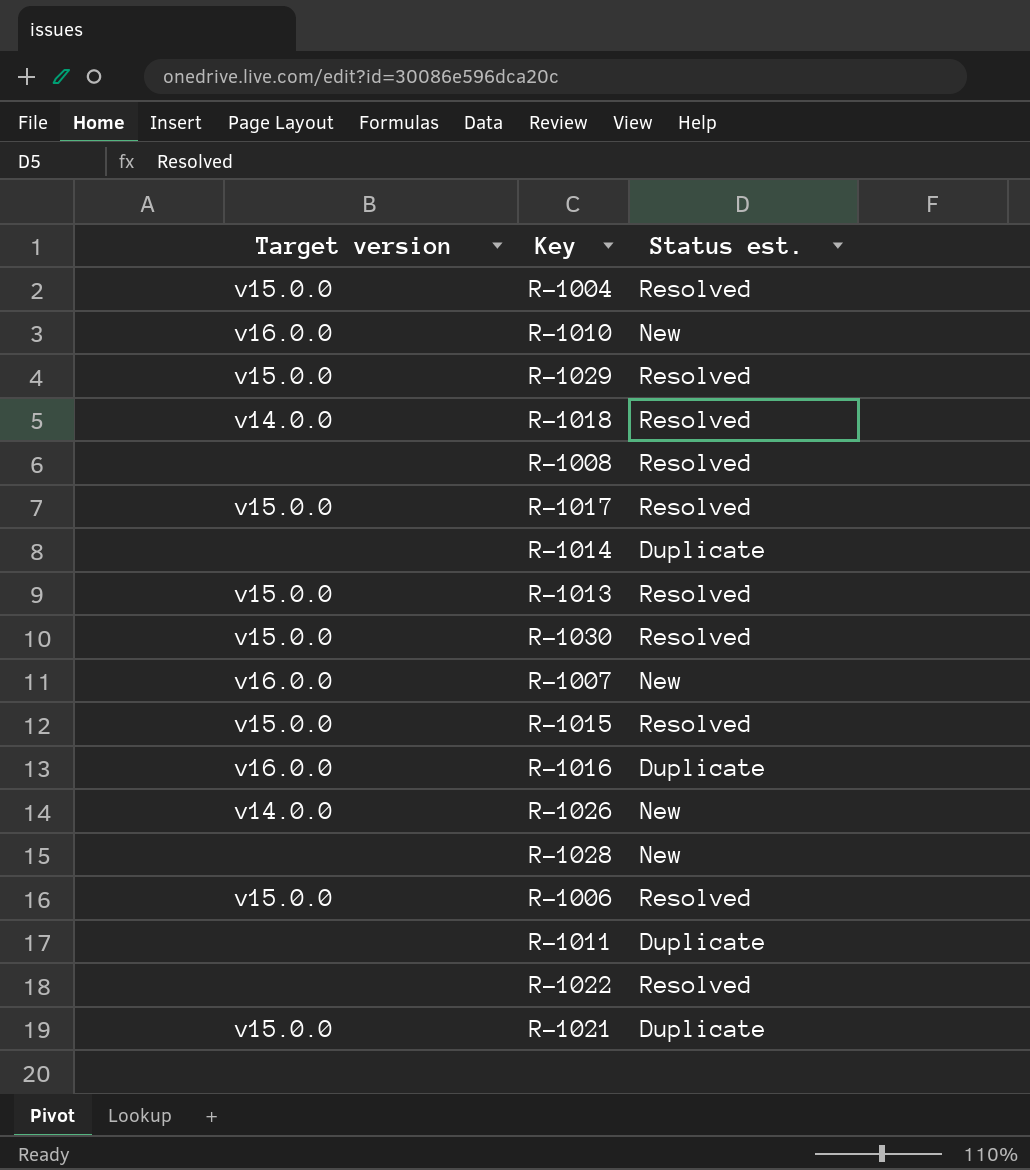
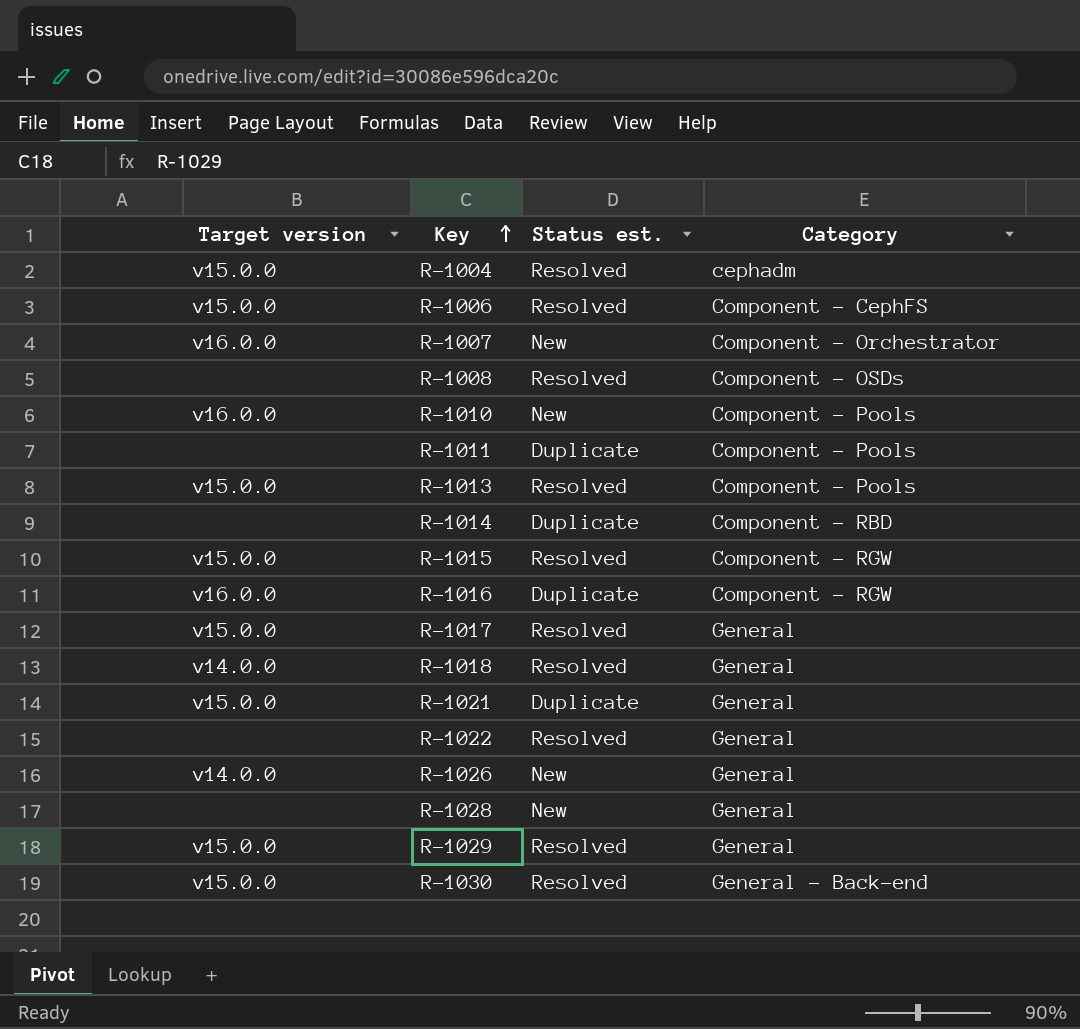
row order: none -> Key ascending
column Category | position: none -> 4

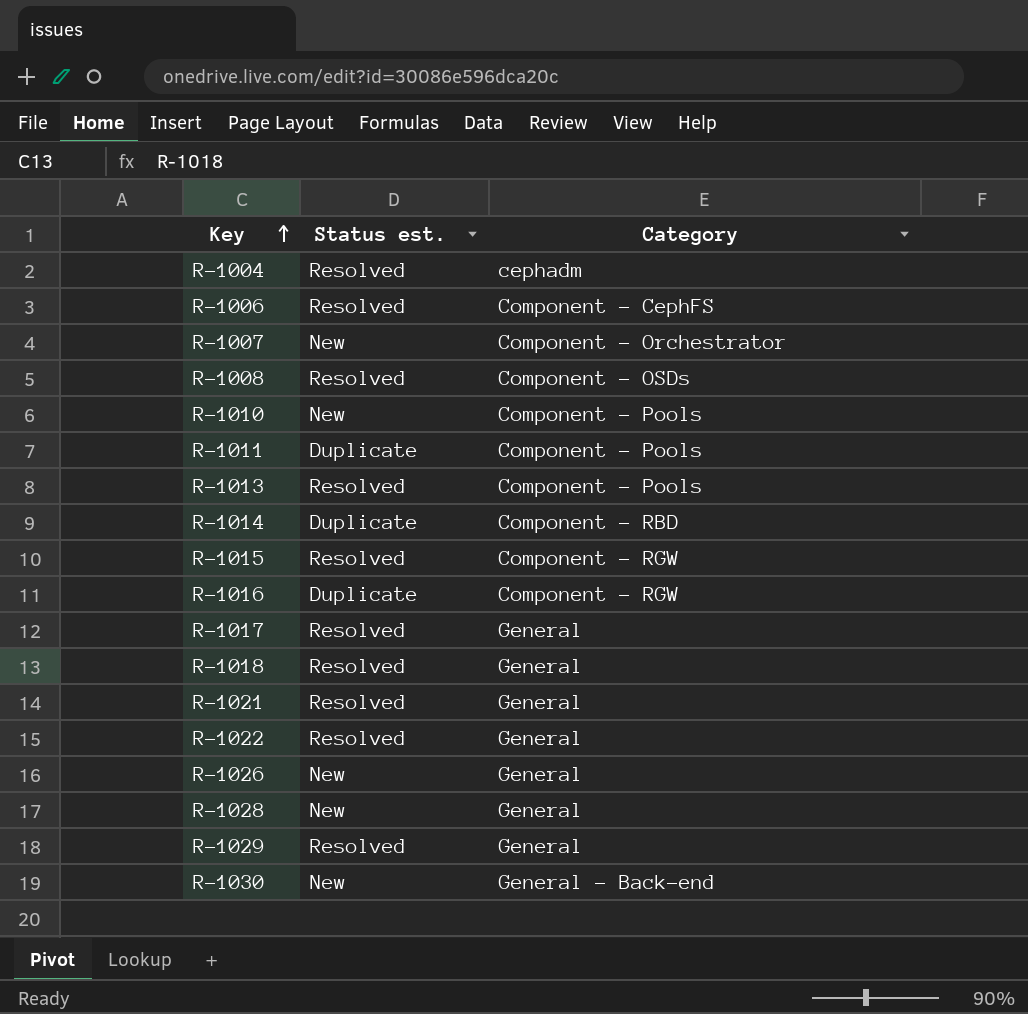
column Target version | position: 1 -> none
R-1021 | Status est.: Duplicate -> Resolved
R-1030 | Status est.: Resolved -> New

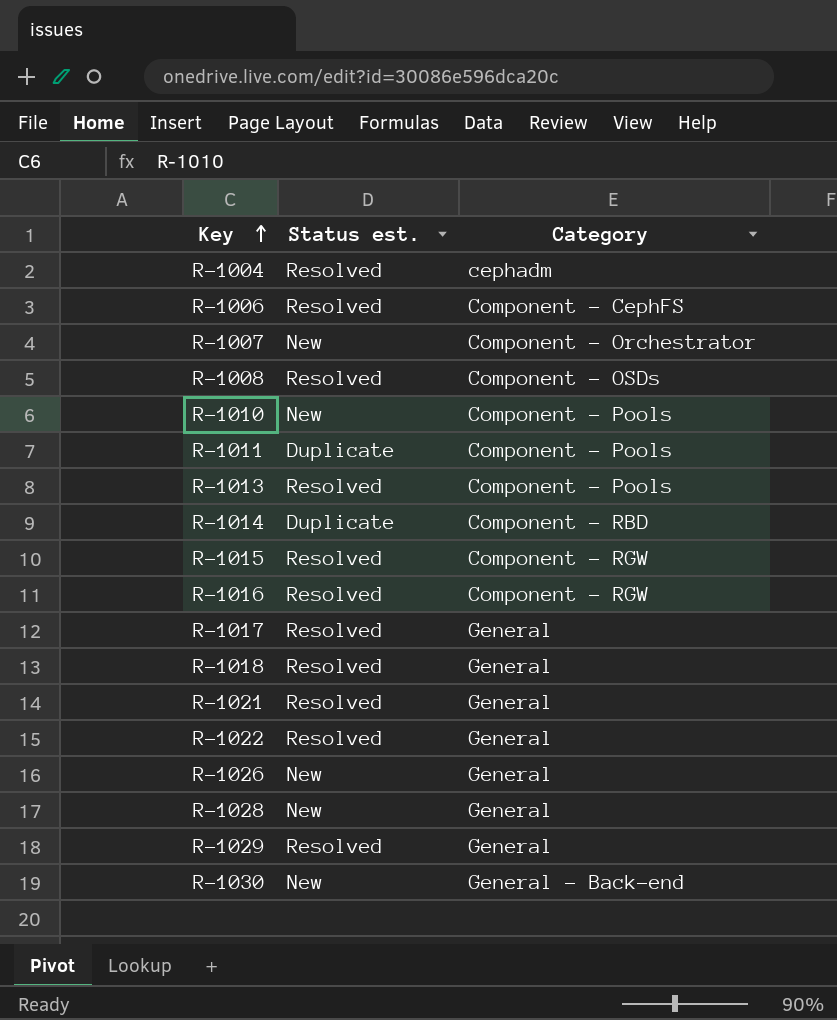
R-1016 | Status est.: Duplicate -> Resolved

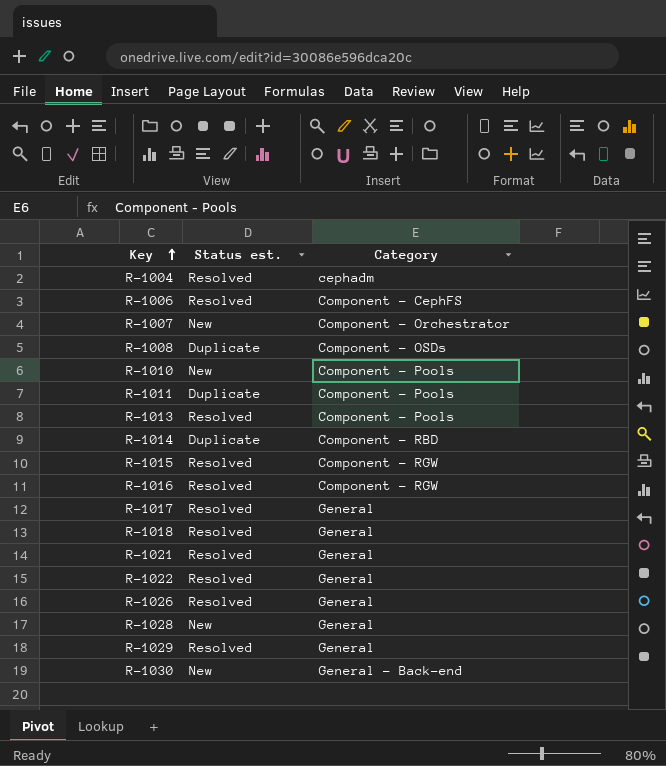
R-1008 | Status est.: Resolved -> Duplicate
R-1026 | Status est.: New -> Resolved

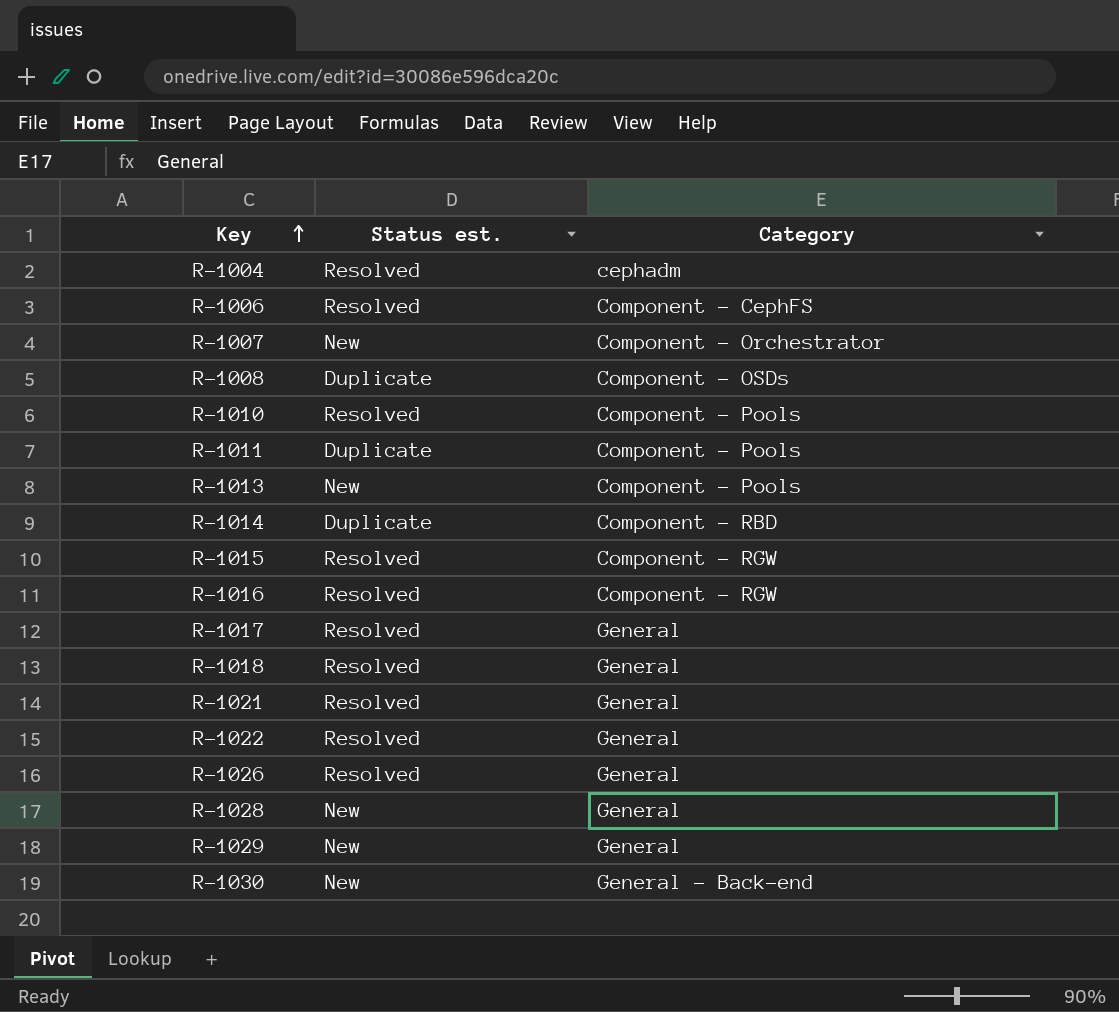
R-1010 | Status est.: New -> Resolved
R-1013 | Status est.: Resolved -> New
R-1029 | Status est.: Resolved -> New

